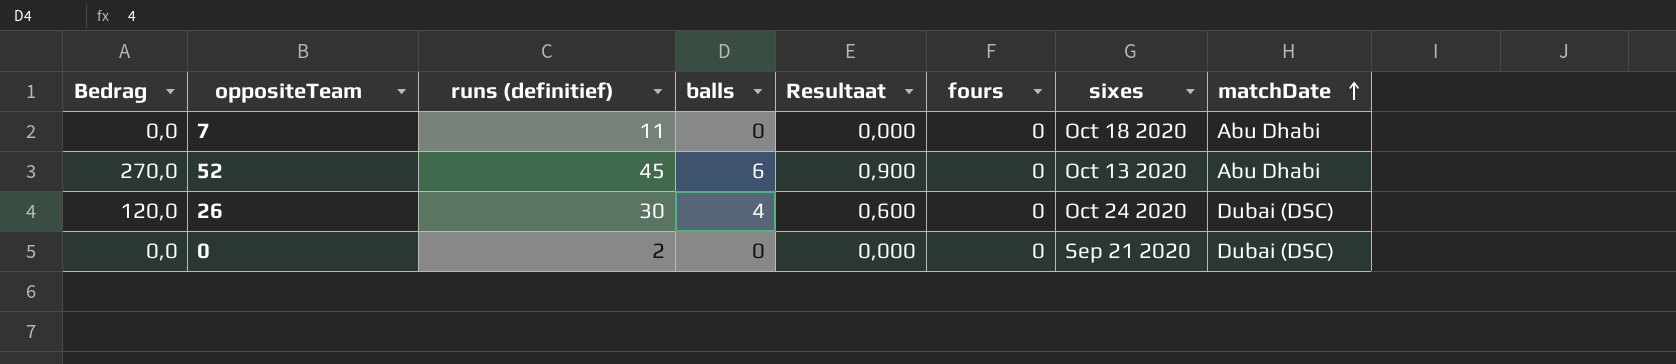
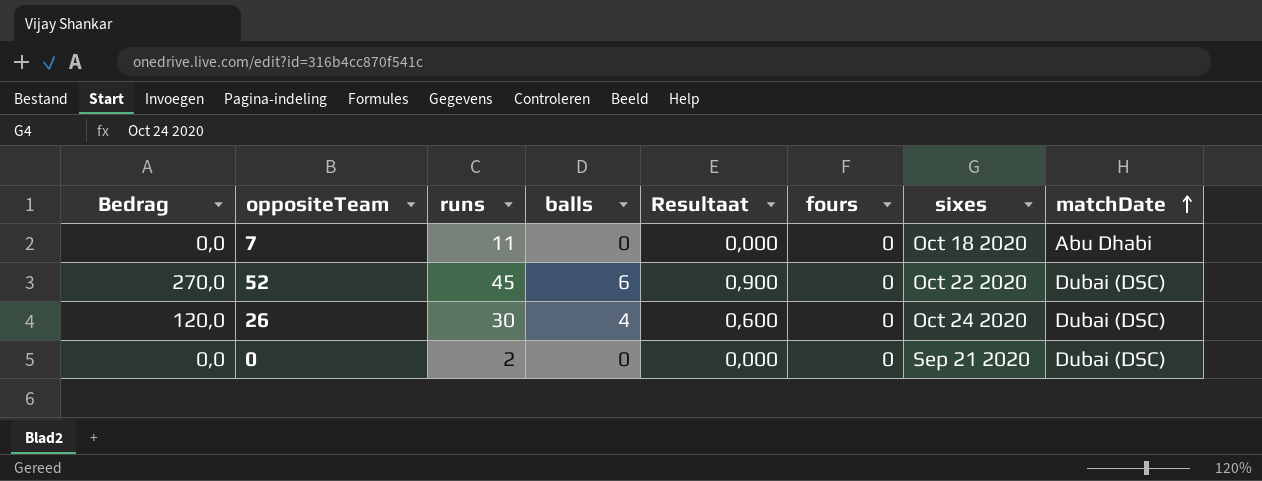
column name: runs (definitief) -> runs
52 | sixes: Oct 13 2020 -> Oct 22 2020
52 | matchDate: Abu Dhabi -> Dubai (DSC)

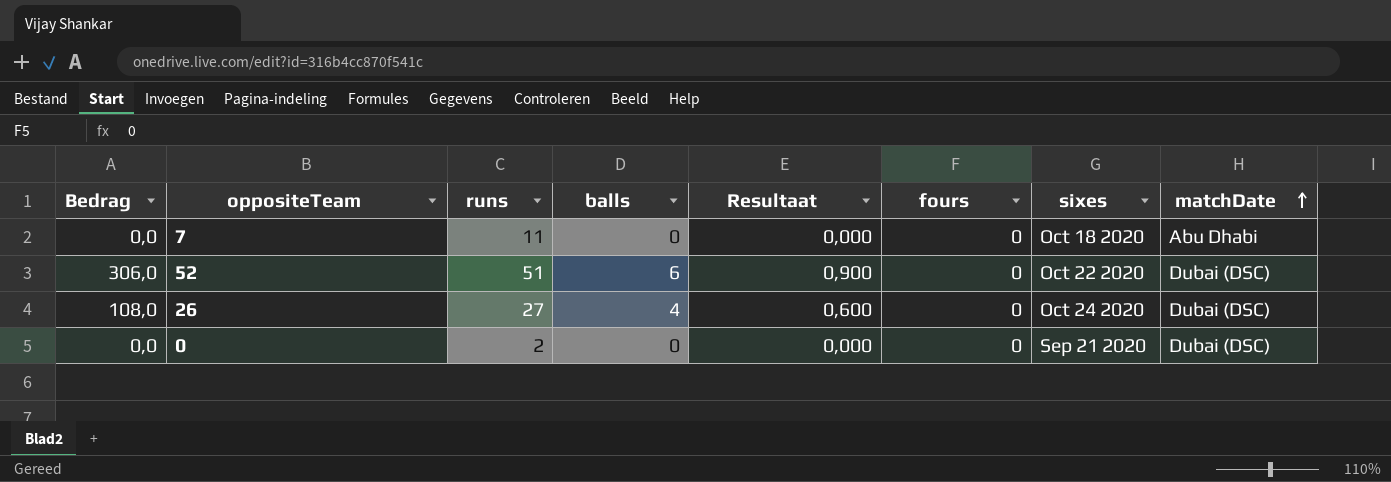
52 | Bedrag: 270,0 -> 306,0
52 | runs: 45 -> 51
26 | Bedrag: 120,0 -> 108,0
26 | runs: 30 -> 27

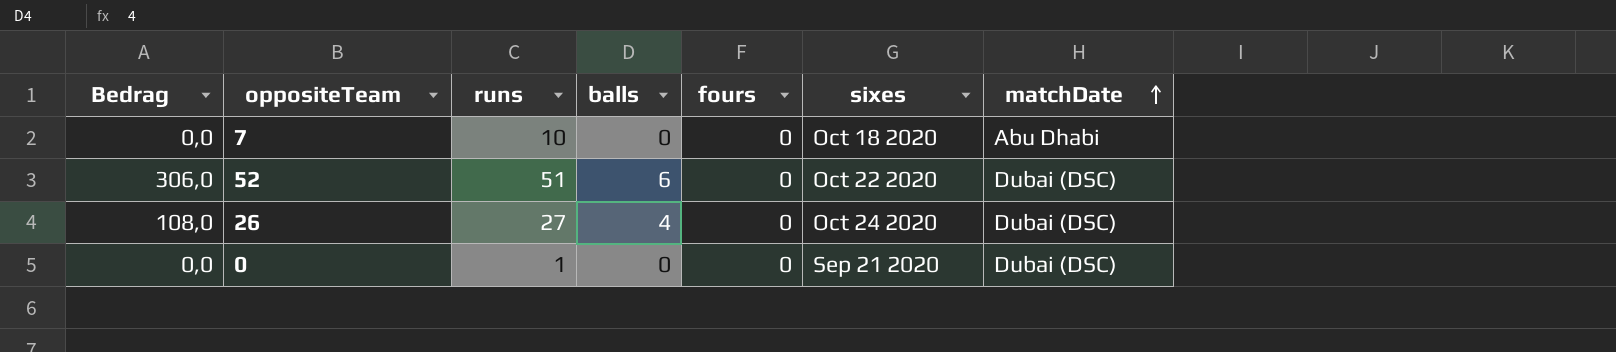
column Resultaat | formula: [balls] * 0,15 -> none
7 | runs: 11 -> 10
0 | runs: 2 -> 1

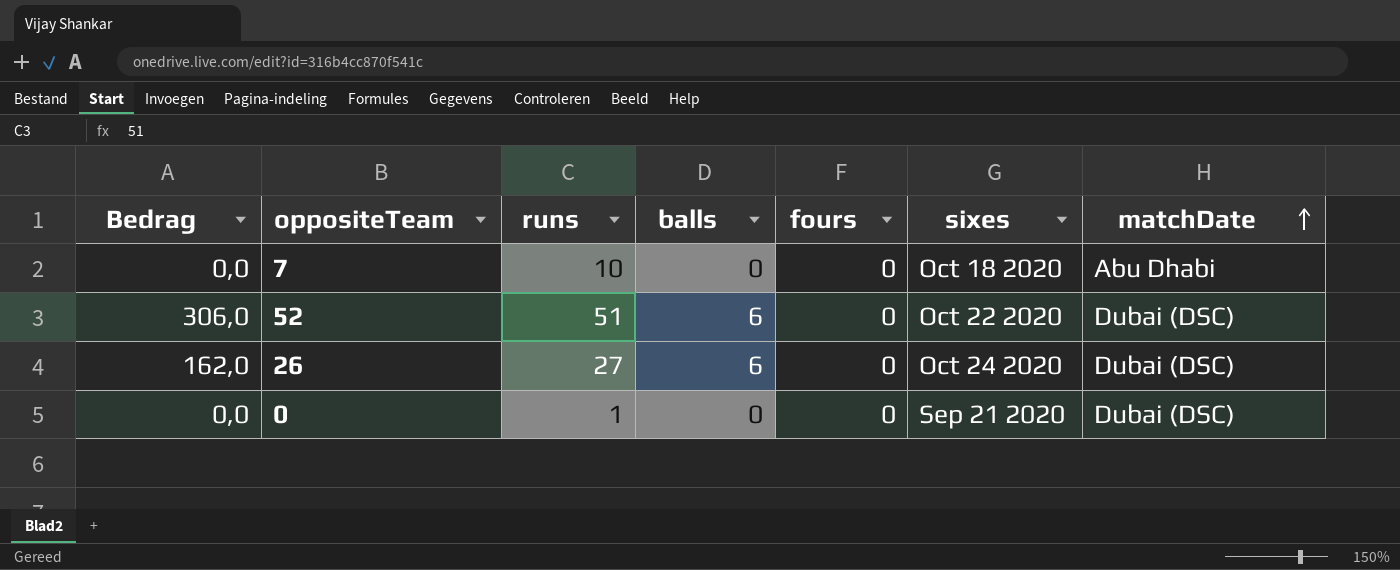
26 | Bedrag: 108,0 -> 162,0
26 | balls: 4 -> 6

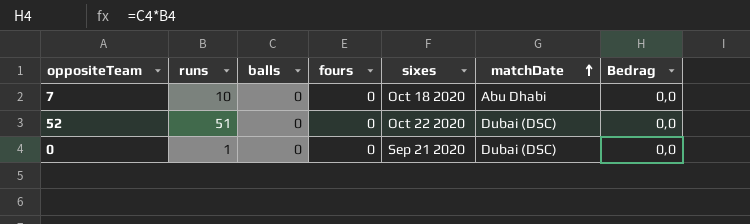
column Bedrag | position: 1 -> 7
row 26: 162,0 | 27 | 6 | 0 | Oct 24 2020 | Dubai (DSC) -> none
52 | balls: 6 -> 0
52 | Bedrag: 306,0 -> 0,0

